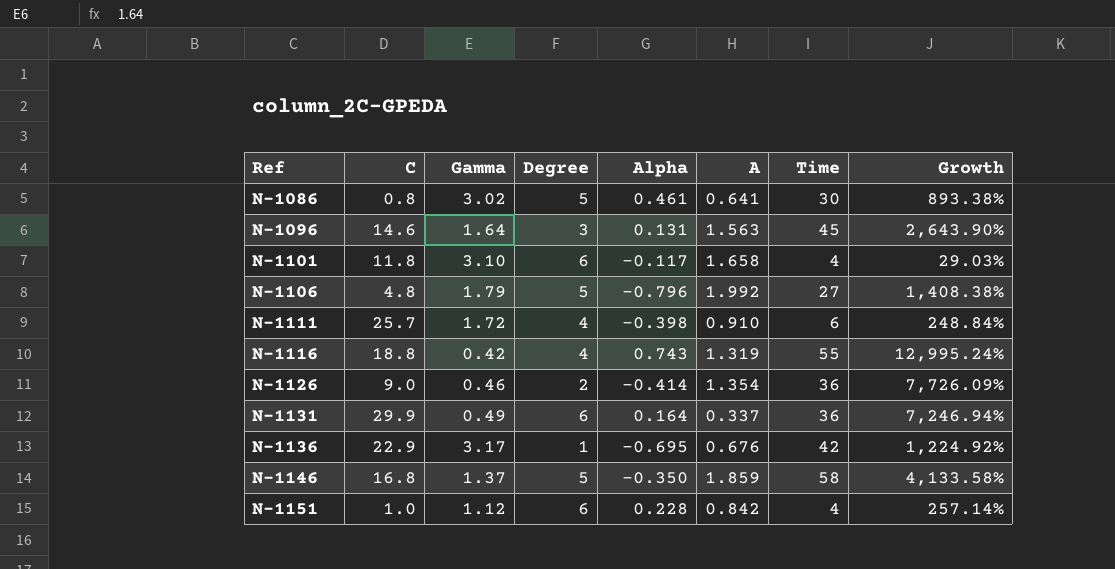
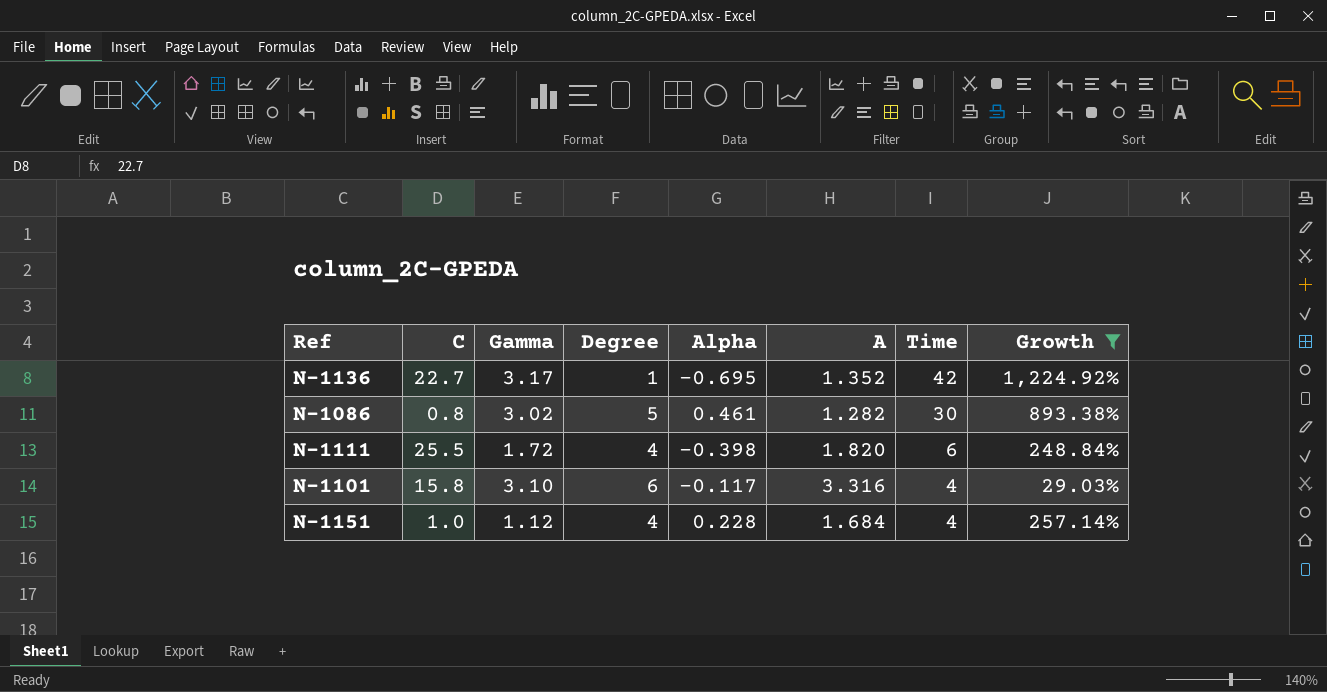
filter: none -> Growth <= 1,224.92%
row order: Ref ascending -> Time descending
N-1136 | C: 22.9 -> 22.7
N-1136 | A: 0.676 -> 1.352
N-1086 | A: 0.641 -> 1.282
N-1111 | C: 25.7 -> 25.5
N-1111 | A: 0.910 -> 1.820
N-1101 | C: 11.8 -> 15.8
N-1101 | A: 1.658 -> 3.316
N-1151 | Degree: 6 -> 4
N-1151 | A: 0.842 -> 1.684

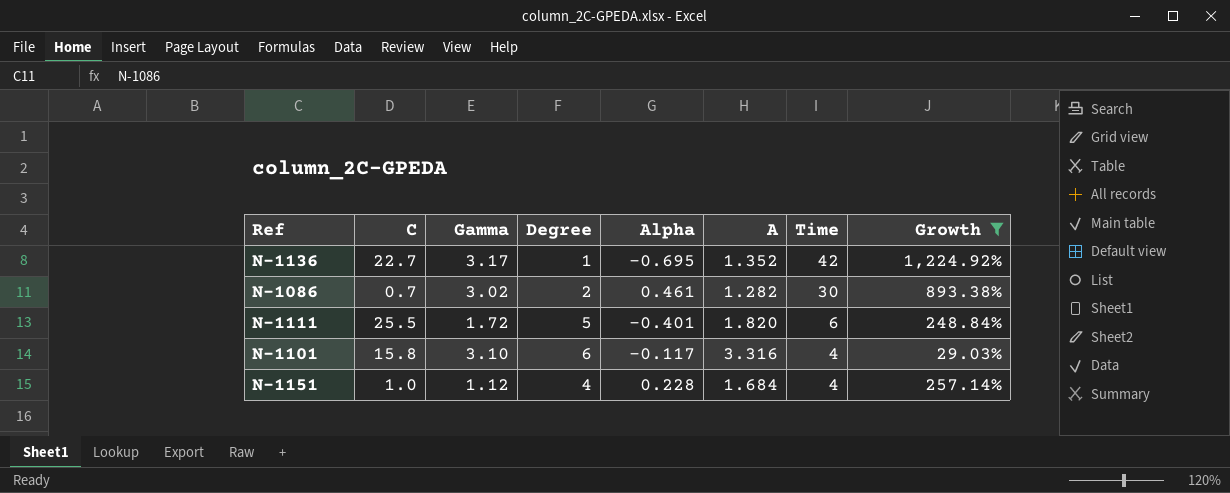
N-1086 | C: 0.8 -> 0.7
N-1086 | Degree: 5 -> 2
N-1111 | Degree: 4 -> 5
N-1111 | Alpha: -0.398 -> -0.401

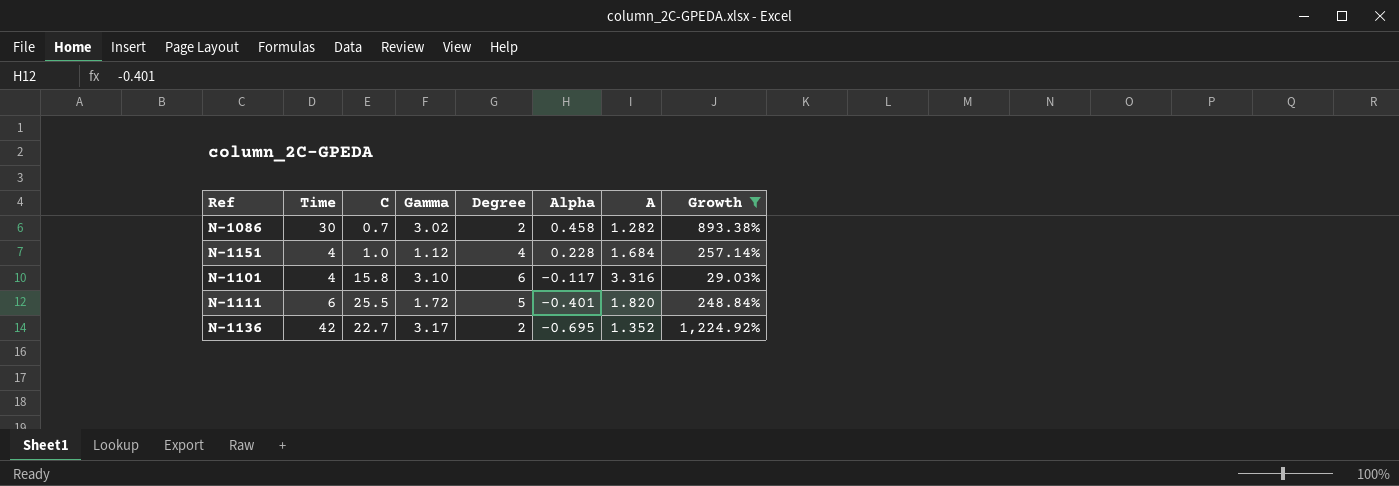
row order: Time descending -> Alpha descending
column Time | position: 7 -> 2
N-1086 | Alpha: 0.461 -> 0.458
N-1136 | Degree: 1 -> 2

